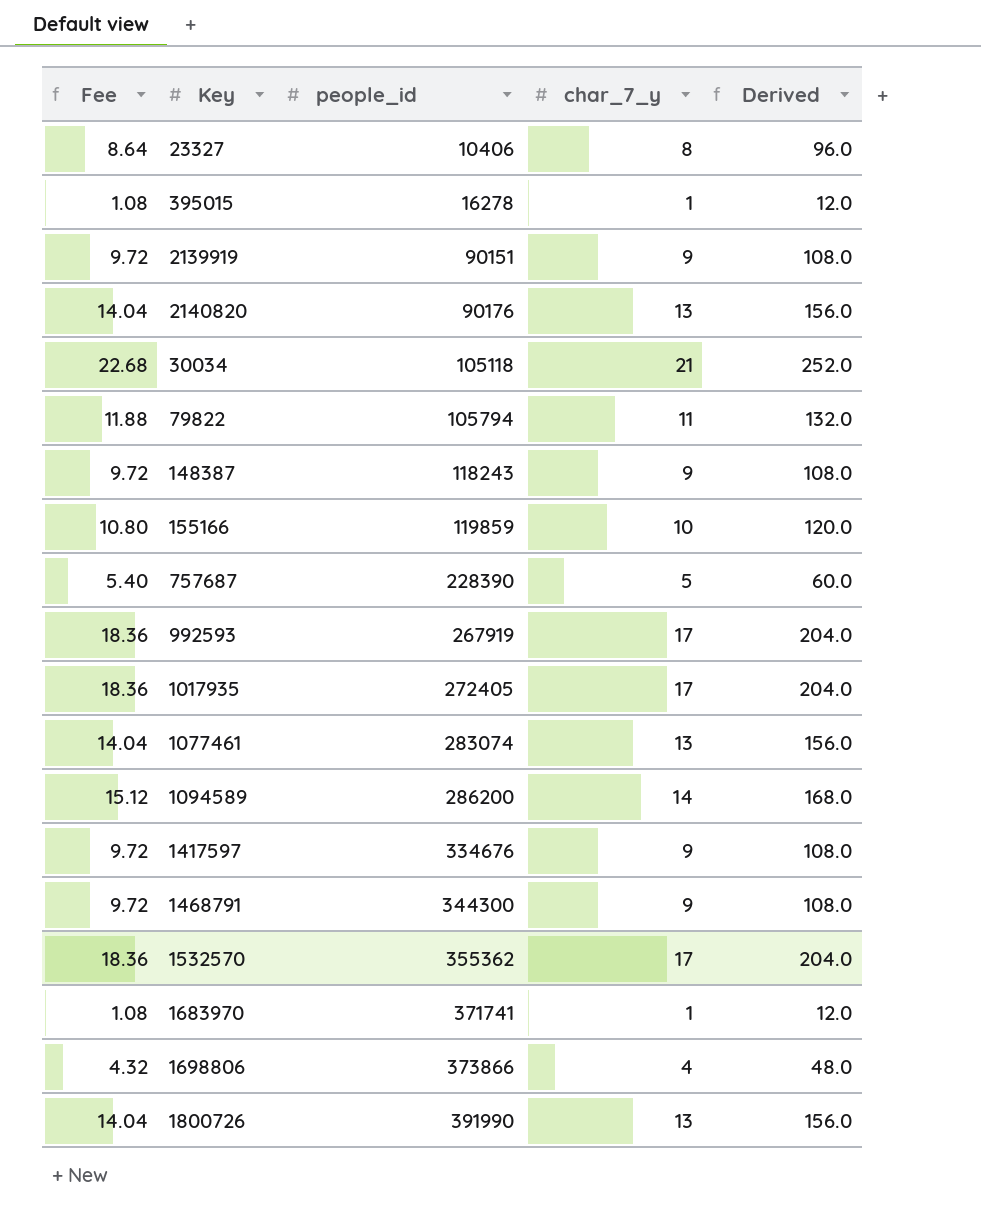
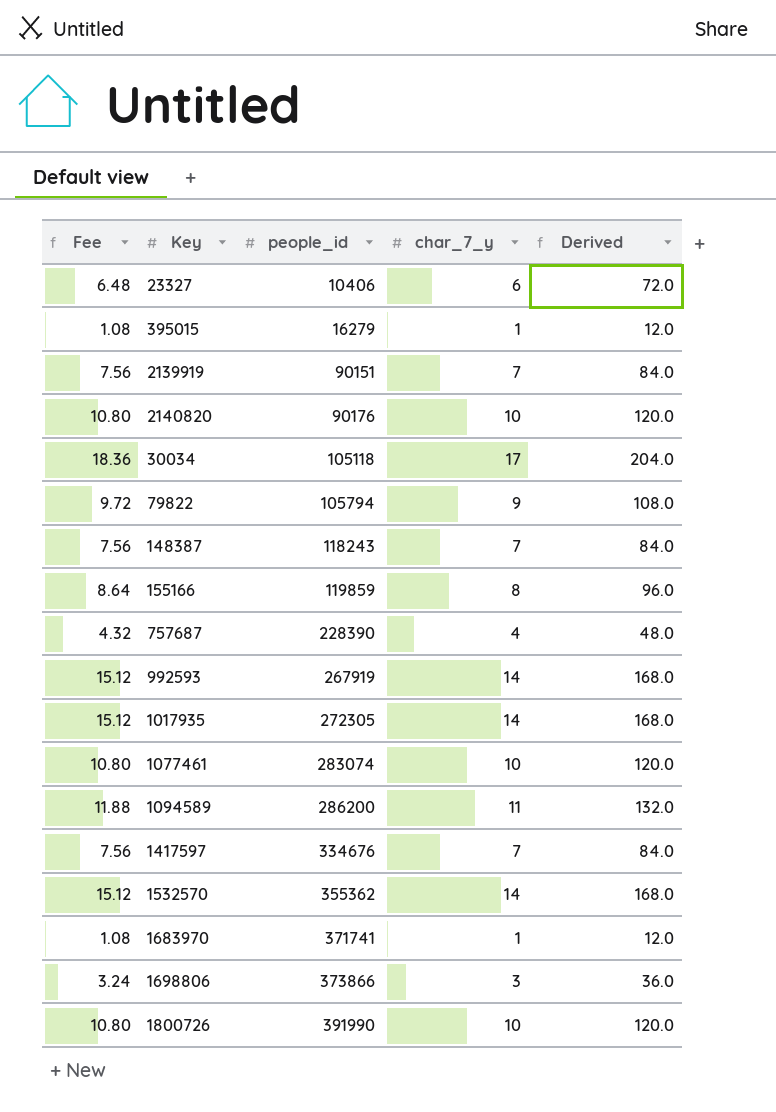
row 1468791: 9.72 | 344300 | 9 | 108.0 -> none
23327 | Fee: 8.64 -> 6.48
23327 | char_7_y: 8 -> 6
23327 | Derived: 96.0 -> 72.0
395015 | people_id: 16278 -> 16279
2139919 | Fee: 9.72 -> 7.56
2139919 | char_7_y: 9 -> 7
2139919 | Derived: 108.0 -> 84.0
2140820 | Fee: 14.04 -> 10.80
2140820 | char_7_y: 13 -> 10
2140820 | Derived: 156.0 -> 120.0
30034 | Fee: 22.68 -> 18.36
30034 | char_7_y: 21 -> 17
30034 | Derived: 252.0 -> 204.0
79822 | Fee: 11.88 -> 9.72
79822 | char_7_y: 11 -> 9
79822 | Derived: 132.0 -> 108.0
148387 | Fee: 9.72 -> 7.56
148387 | char_7_y: 9 -> 7
148387 | Derived: 108.0 -> 84.0
155166 | Fee: 10.80 -> 8.64
155166 | char_7_y: 10 -> 8
155166 | Derived: 120.0 -> 96.0
757687 | Fee: 5.40 -> 4.32
757687 | char_7_y: 5 -> 4
757687 | Derived: 60.0 -> 48.0
992593 | Fee: 18.36 -> 15.12
992593 | char_7_y: 17 -> 14
992593 | Derived: 204.0 -> 168.0
1017935 | Fee: 18.36 -> 15.12
1017935 | people_id: 272405 -> 272305
1017935 | char_7_y: 17 -> 14
1017935 | Derived: 204.0 -> 168.0
1077461 | Fee: 14.04 -> 10.80
1077461 | char_7_y: 13 -> 10
1077461 | Derived: 156.0 -> 120.0
1094589 | Fee: 15.12 -> 11.88
1094589 | char_7_y: 14 -> 11
1094589 | Derived: 168.0 -> 132.0
1417597 | Fee: 9.72 -> 7.56
1417597 | char_7_y: 9 -> 7
1417597 | Derived: 108.0 -> 84.0
1532570 | Fee: 18.36 -> 15.12
1532570 | char_7_y: 17 -> 14
1532570 | Derived: 204.0 -> 168.0
1698806 | Fee: 4.32 -> 3.24
1698806 | char_7_y: 4 -> 3
1698806 | Derived: 48.0 -> 36.0
1800726 | Fee: 14.04 -> 10.80
1800726 | char_7_y: 13 -> 10
1800726 | Derived: 156.0 -> 120.0

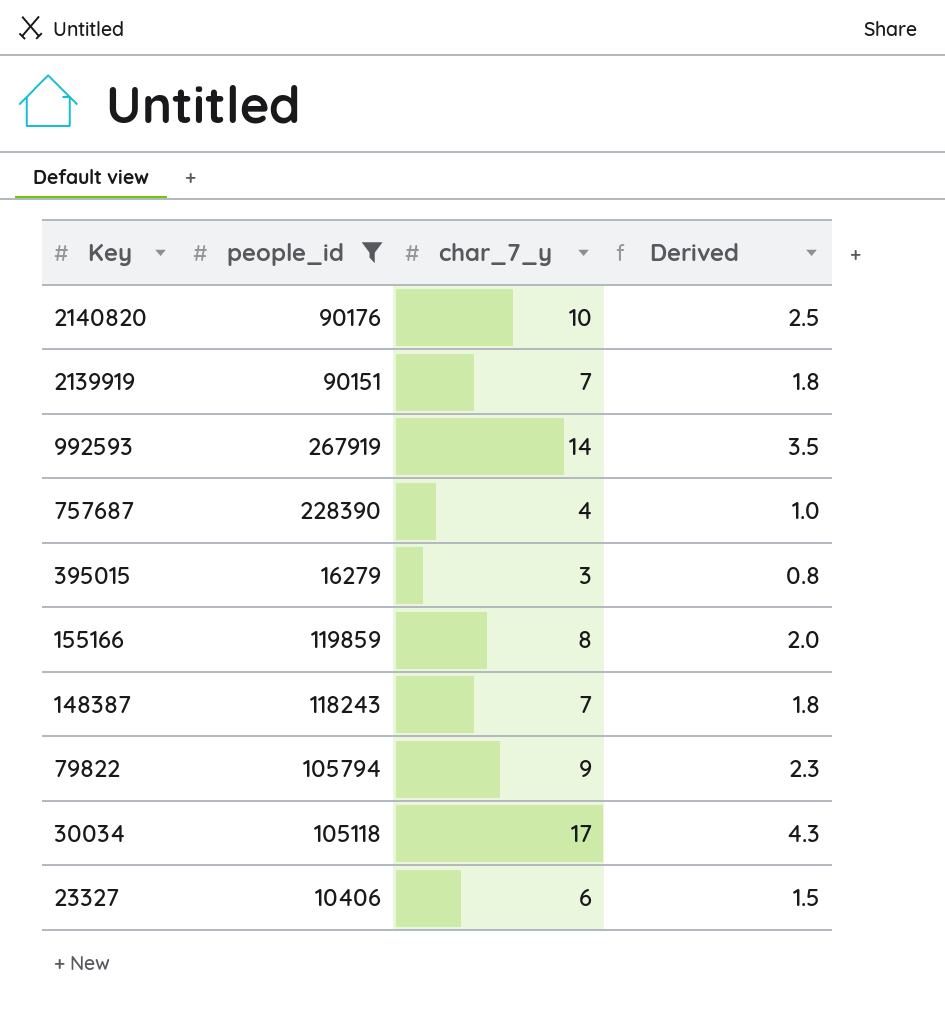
filter: none -> people_id <= 267919
row order: people_id ascending -> Key descending
column Fee | formula: [char_7_y] * 1.08 -> none
column Derived | formula: [char_7_y] * 12 -> [char_7_y] * 0.25
395015 | char_7_y: 1 -> 3

